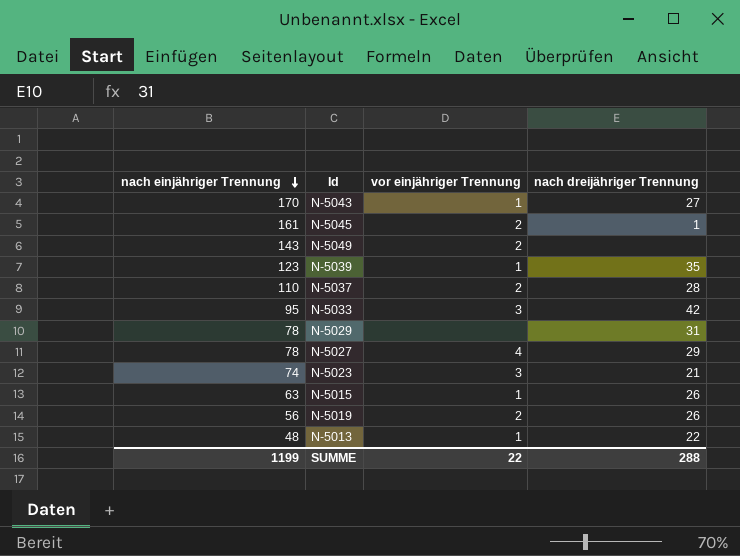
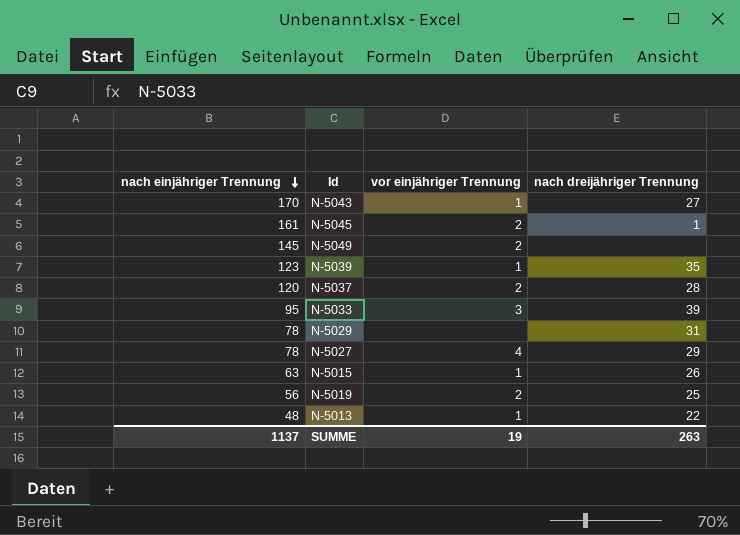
row N-5023: 74 | 3 | 21 -> none
N-5049 | nach einjähriger Trennung: 143 -> 145
N-5037 | nach einjähriger Trennung: 110 -> 120
N-5033 | nach dreijähriger Trennung: 42 -> 39
N-5019 | nach dreijähriger Trennung: 26 -> 25
SUMME | nach einjähriger Trennung: 1199 -> 1137
SUMME | vor einjähriger Trennung: 22 -> 19
SUMME | nach dreijähriger Trennung: 288 -> 263

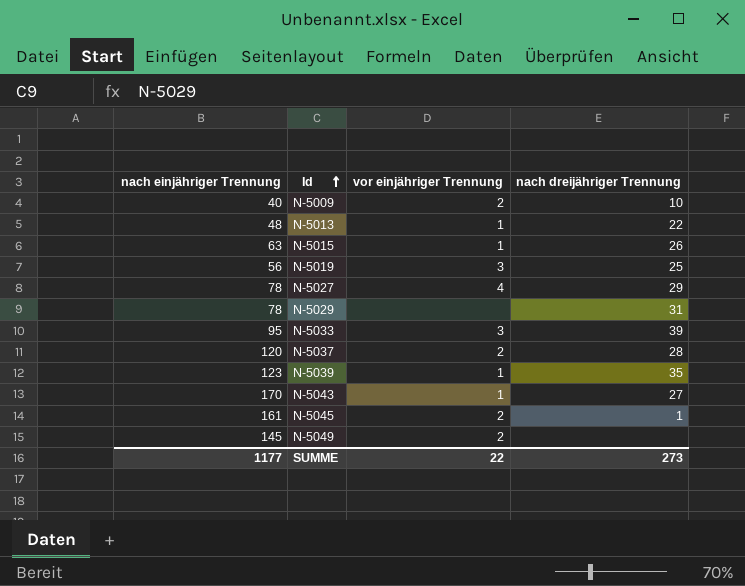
row order: nach einjähriger Trennung descending -> Id ascending
row N-5009: none -> 40 | 2 | 10
N-5019 | vor einjähriger Trennung: 2 -> 3
SUMME | nach einjähriger Trennung: 1137 -> 1177
SUMME | vor einjähriger Trennung: 19 -> 22
SUMME | nach dreijähriger Trennung: 263 -> 273

